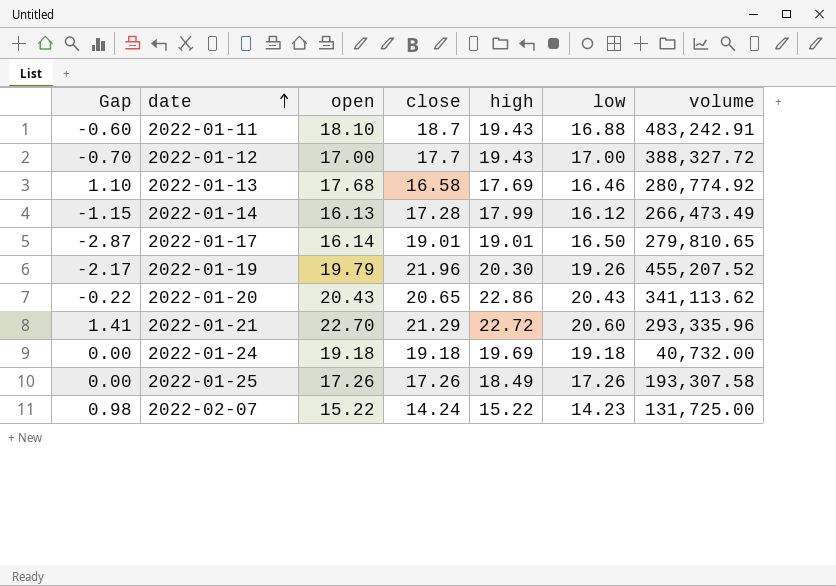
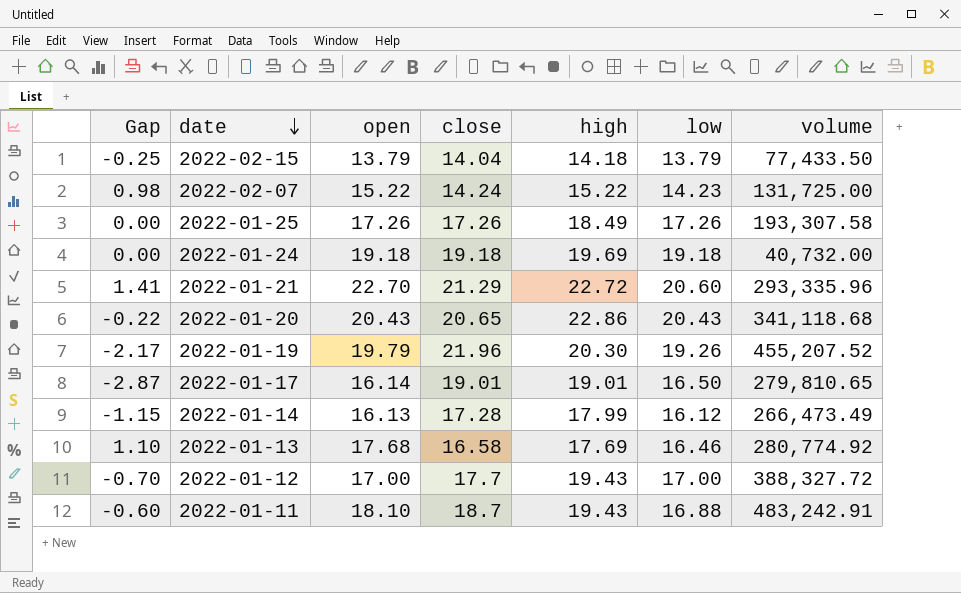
row order: date ascending -> date descending
row 2022-02-15: none -> -0.25 | 13.79 | 14.04 | 14.18 | 13.79 | 77,433.50
2022-01-20 | volume: 341,113.62 -> 341,118.68

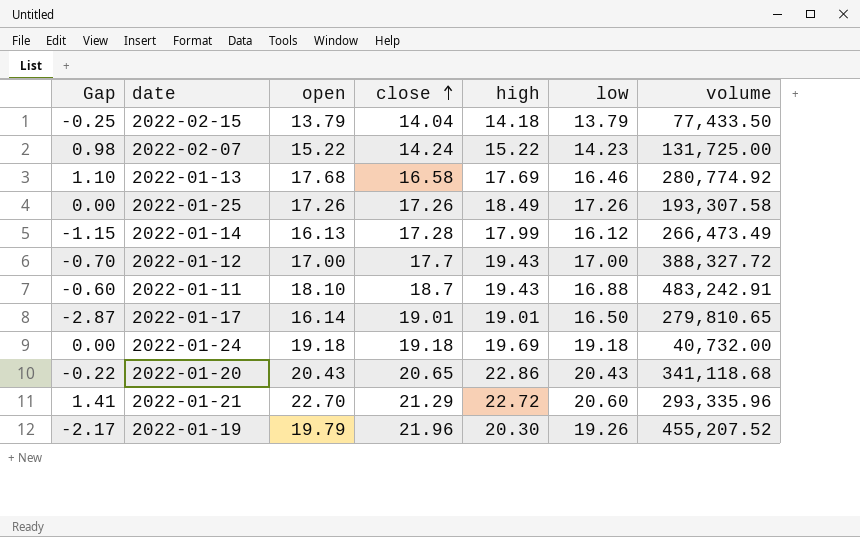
row order: date descending -> close ascending

